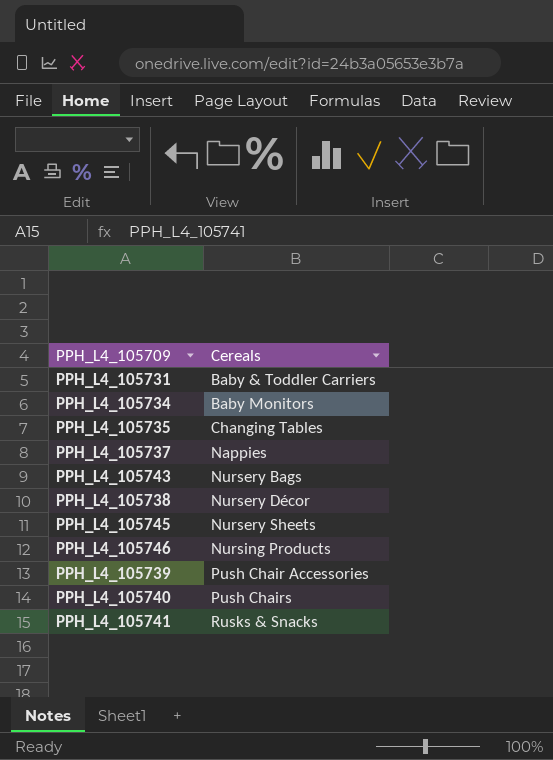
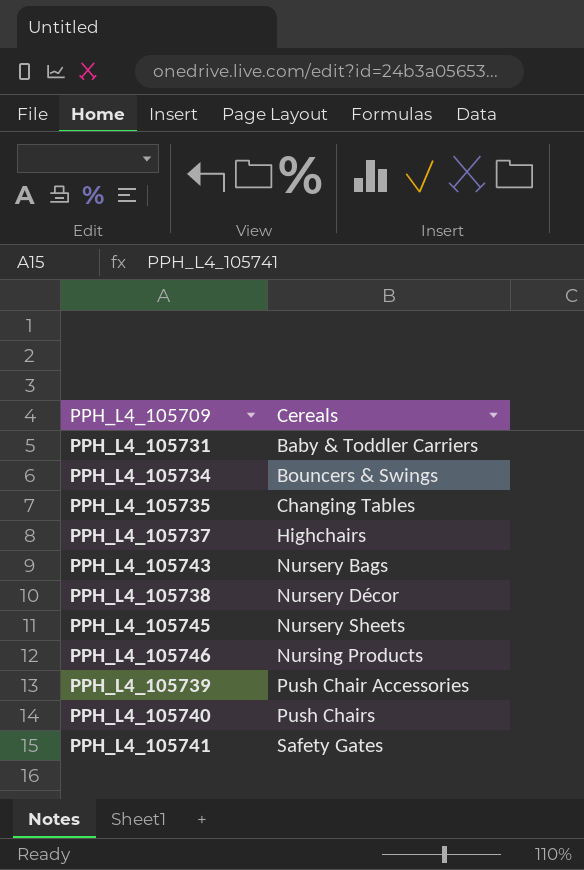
PPH_L4_105734 | Cereals: Baby Monitors -> Bouncers & Swings
PPH_L4_105737 | Cereals: Nappies -> Highchairs
PPH_L4_105741 | Cereals: Rusks & Snacks -> Safety Gates

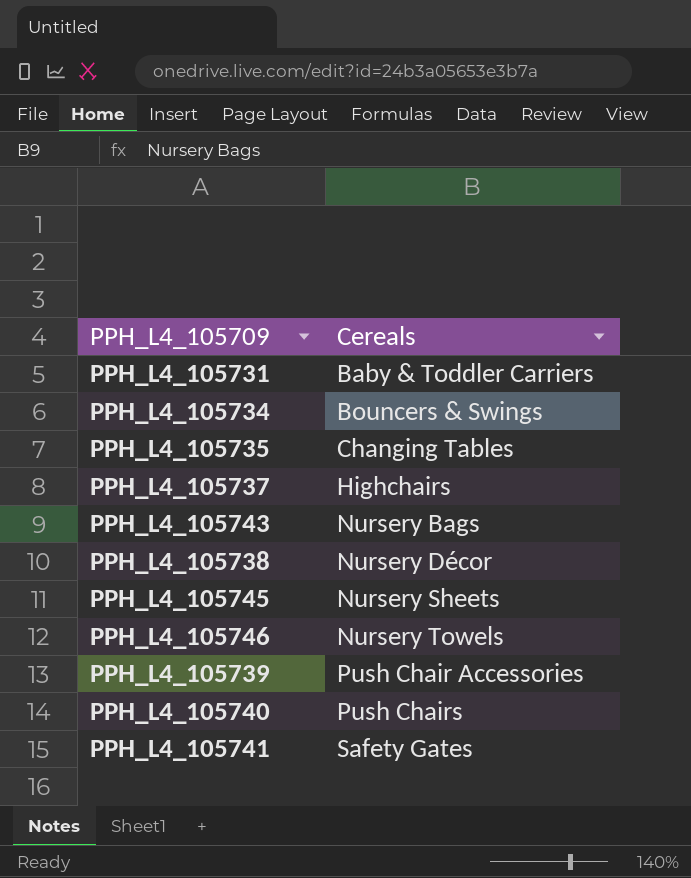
PPH_L4_105746 | Cereals: Nursing Products -> Nursery Towels

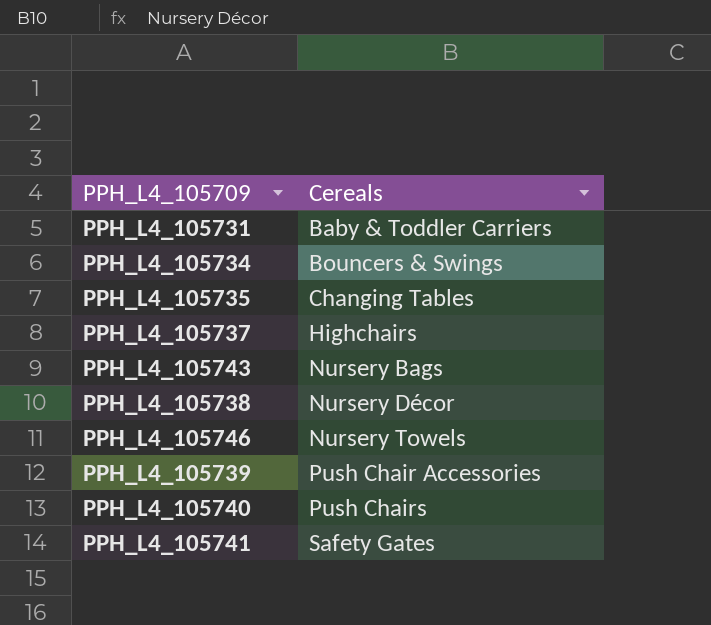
row PPH_L4_105745: Nursery Sheets -> none

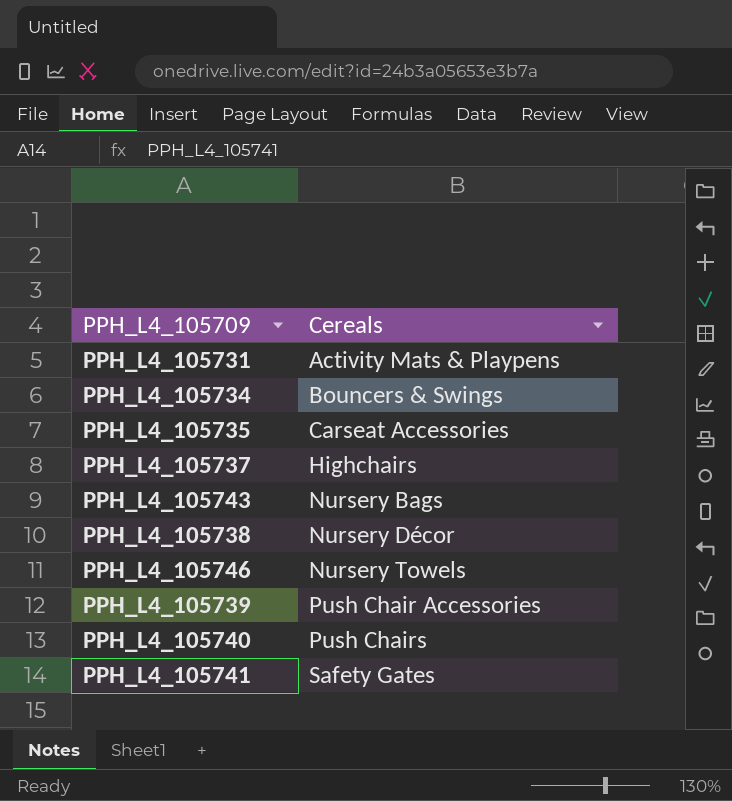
PPH_L4_105731 | Cereals: Baby & Toddler Carriers -> Activity Mats & Playpens
PPH_L4_105735 | Cereals: Changing Tables -> Carseat Accessories

